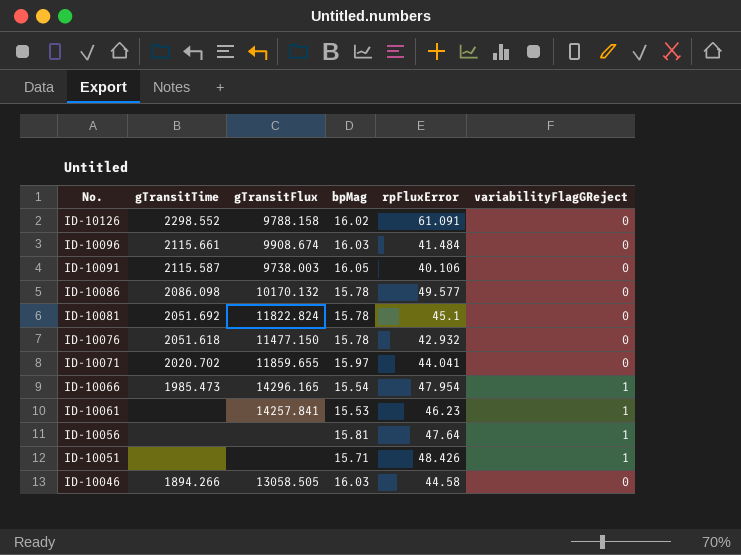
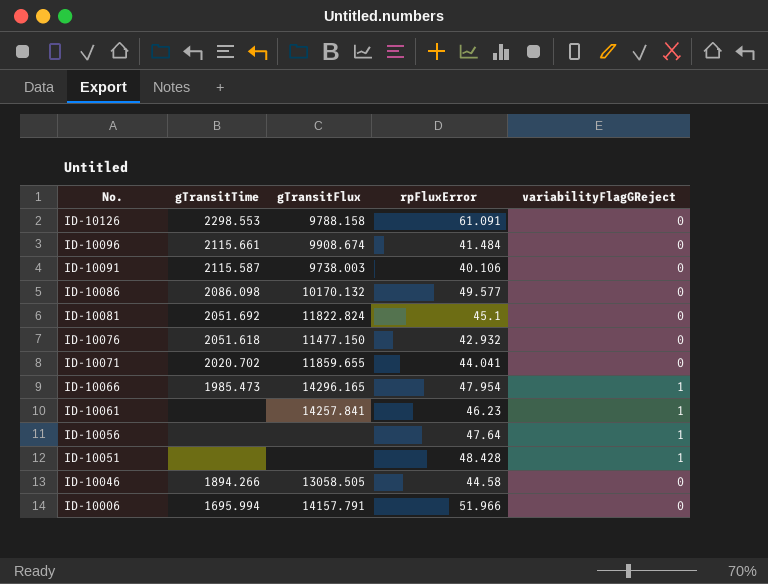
column bpMag | position: 4 -> none
ID-10126 | gTransitTime: 2298.552 -> 2298.553
ID-10051 | rpFluxError: 48.426 -> 48.428
row ID-10006: none -> 1695.994 | 14157.791 | 51.966 | 0

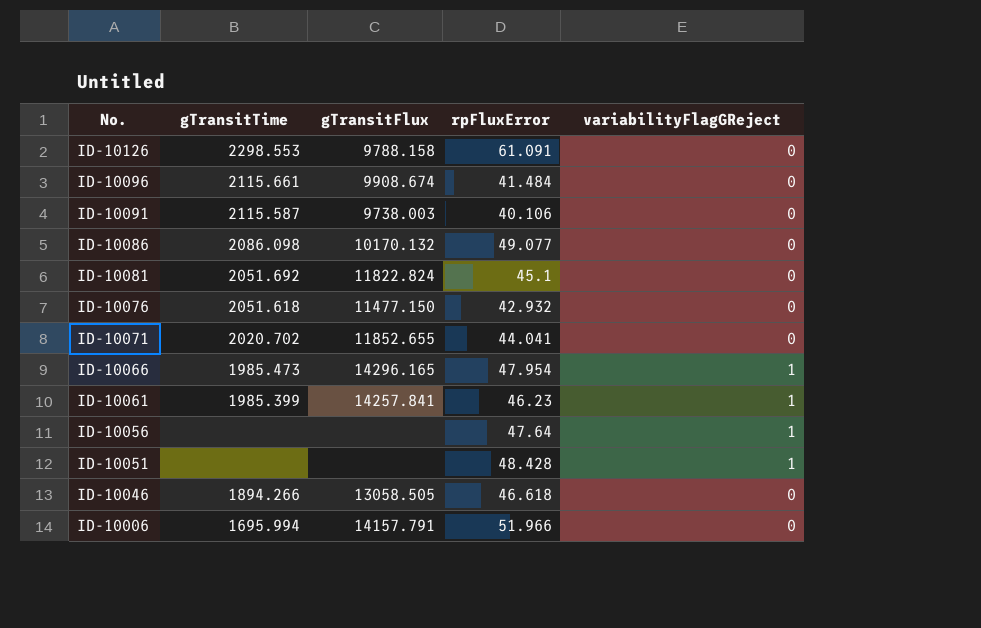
ID-10086 | rpFluxError: 49.577 -> 49.077
ID-10071 | gTransitFlux: 11859.655 -> 11852.655
ID-10061 | gTransitTime: none -> 1985.399
ID-10046 | rpFluxError: 44.58 -> 46.618

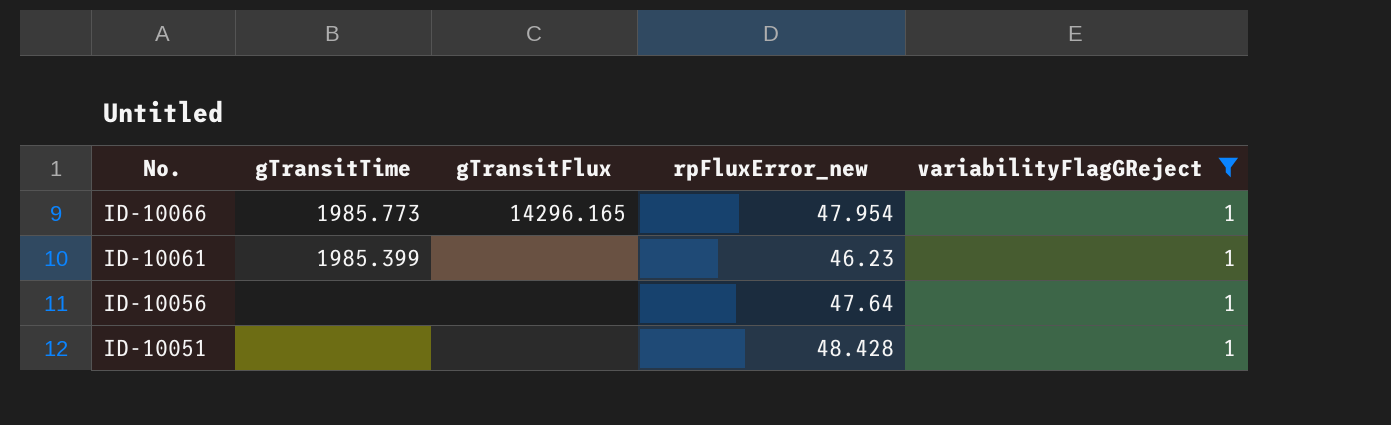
filter: none -> variabilityFlagGReject = 1
column name: rpFluxError -> rpFluxError_new
ID-10066 | gTransitTime: 1985.473 -> 1985.773
ID-10061 | gTransitFlux: 14257.841 -> none

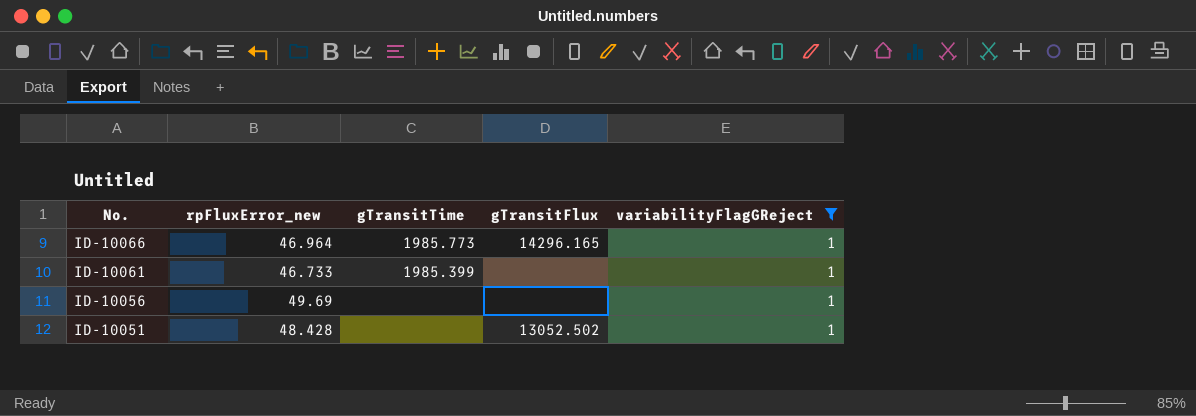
column rpFluxError_new | position: 4 -> 2
ID-10066 | rpFluxError_new: 47.954 -> 46.964
ID-10061 | rpFluxError_new: 46.23 -> 46.733
ID-10056 | rpFluxError_new: 47.64 -> 49.69
ID-10051 | gTransitFlux: none -> 13052.502

